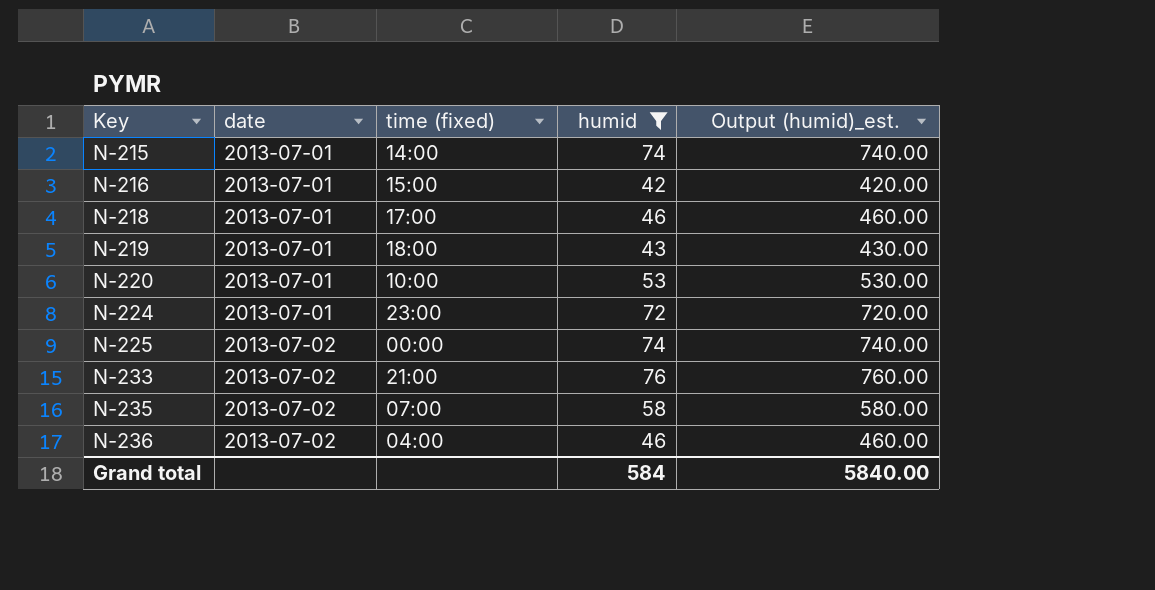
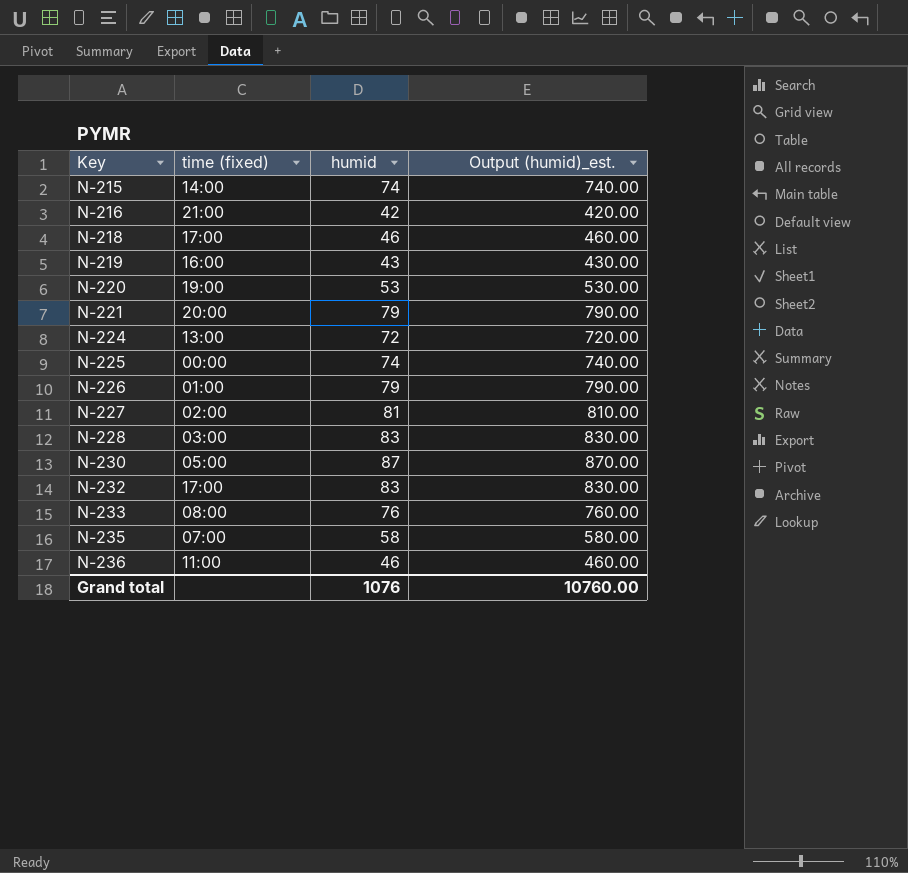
filter: humid <= 76 -> none
column date | position: 2 -> none
N-216 | time (fixed): 15:00 -> 21:00
N-219 | time (fixed): 18:00 -> 16:00
N-220 | time (fixed): 10:00 -> 19:00
N-224 | time (fixed): 23:00 -> 13:00
N-233 | time (fixed): 21:00 -> 08:00
N-236 | time (fixed): 04:00 -> 11:00
Grand total | humid: 584 -> 1076
Grand total | Output (humid)_est.: 5840.00 -> 10760.00

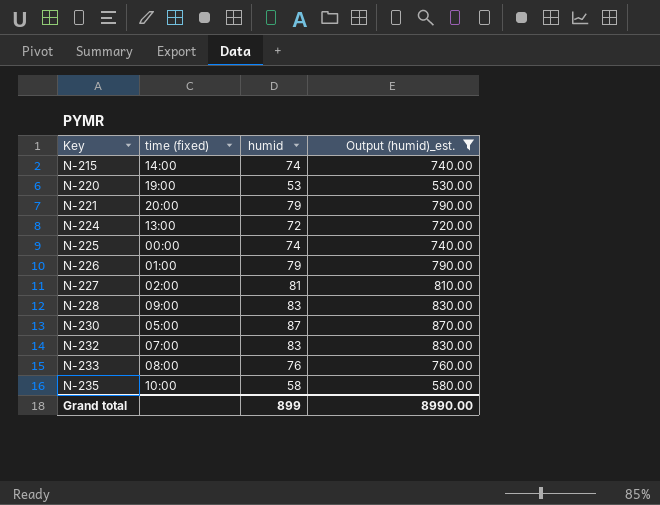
filter: none -> Output (humid)_est. >= 530.00
N-228 | time (fixed): 03:00 -> 09:00
N-232 | time (fixed): 17:00 -> 07:00
N-235 | time (fixed): 07:00 -> 10:00
Grand total | humid: 1076 -> 899
Grand total | Output (humid)_est.: 10760.00 -> 8990.00

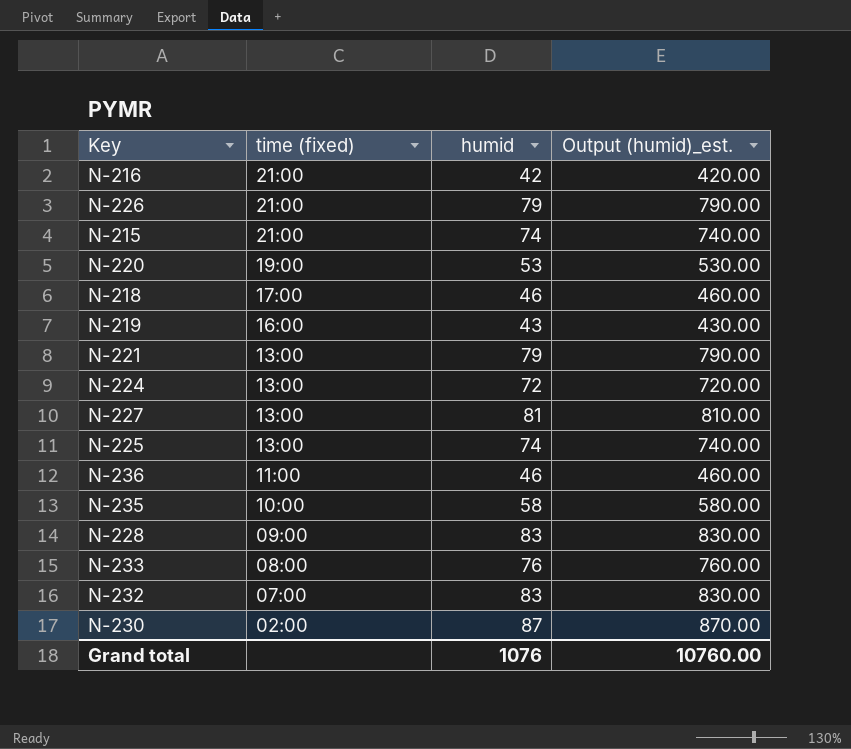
filter: Output (humid)_est. >= 530.00 -> none
row order: Key ascending -> time (fixed) descending
N-226 | time (fixed): 01:00 -> 21:00
N-215 | time (fixed): 14:00 -> 21:00
N-221 | time (fixed): 20:00 -> 13:00
N-227 | time (fixed): 02:00 -> 13:00
N-225 | time (fixed): 00:00 -> 13:00
N-230 | time (fixed): 05:00 -> 02:00
Grand total | humid: 899 -> 1076
Grand total | Output (humid)_est.: 8990.00 -> 10760.00

